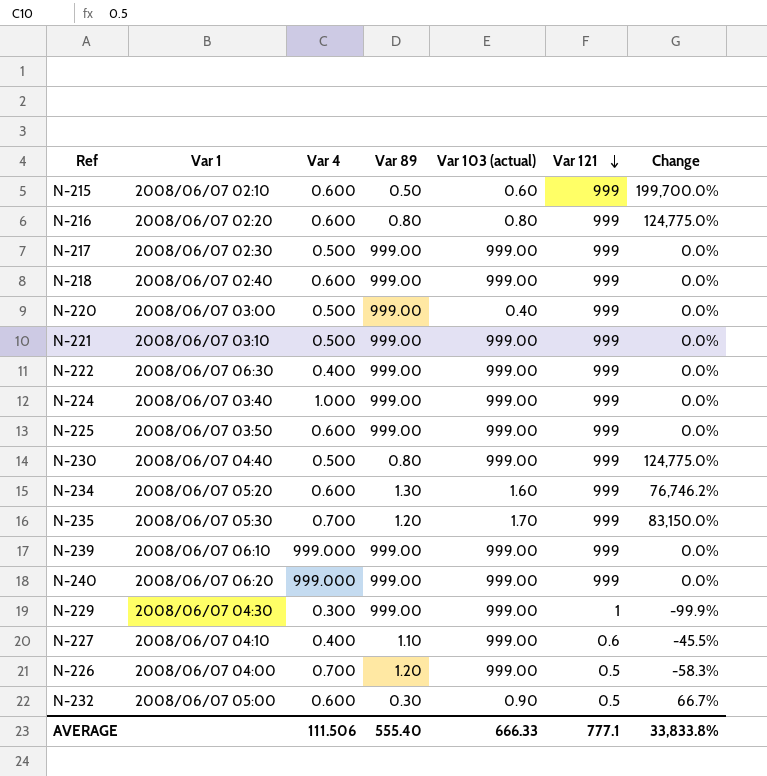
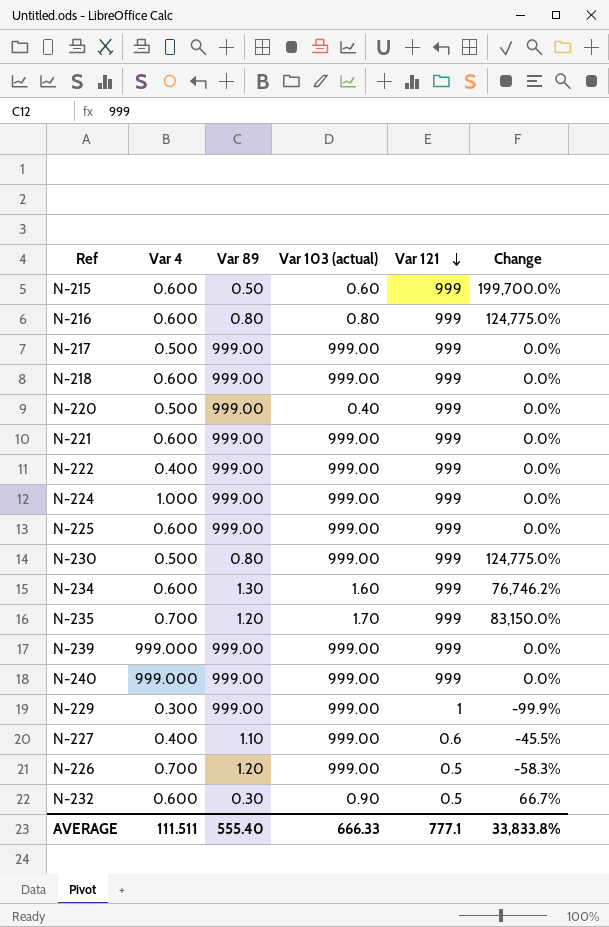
column Var 1 | position: 2 -> none
N-221 | Var 4: 0.500 -> 0.600
AVERAGE | Var 4: 111.506 -> 111.511

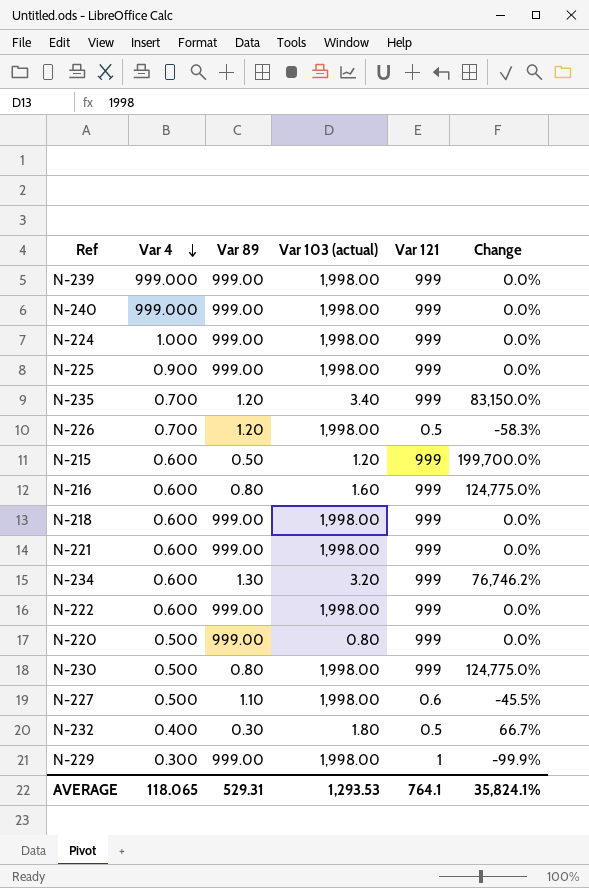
row order: Var 121 descending -> Var 4 descending
row N-217: 0.500 | 999.00 | 999.00 | 999 | 0.0% -> none
N-239 | Var 103 (actual): 999.00 -> 1,998.00
N-240 | Var 103 (actual): 999.00 -> 1,998.00
N-224 | Var 103 (actual): 999.00 -> 1,998.00
N-225 | Var 4: 0.600 -> 0.900
N-225 | Var 103 (actual): 999.00 -> 1,998.00
N-235 | Var 103 (actual): 1.70 -> 3.40
N-226 | Var 103 (actual): 999.00 -> 1,998.00
N-215 | Var 103 (actual): 0.60 -> 1.20
N-216 | Var 103 (actual): 0.80 -> 1.60
N-218 | Var 103 (actual): 999.00 -> 1,998.00
N-221 | Var 103 (actual): 999.00 -> 1,998.00
N-234 | Var 103 (actual): 1.60 -> 3.20
N-222 | Var 4: 0.400 -> 0.600
N-222 | Var 103 (actual): 999.00 -> 1,998.00
N-220 | Var 103 (actual): 0.40 -> 0.80
N-230 | Var 103 (actual): 999.00 -> 1,998.00
N-227 | Var 4: 0.400 -> 0.500
N-227 | Var 103 (actual): 999.00 -> 1,998.00
N-232 | Var 4: 0.600 -> 0.400
N-232 | Var 103 (actual): 0.90 -> 1.80
N-229 | Var 103 (actual): 999.00 -> 1,998.00
AVERAGE | Var 4: 111.511 -> 118.065
AVERAGE | Var 89: 555.40 -> 529.31
AVERAGE | Var 103 (actual): 666.33 -> 1,293.53
AVERAGE | Var 121: 777.1 -> 764.1
AVERAGE | Change: 33,833.8% -> 35,824.1%

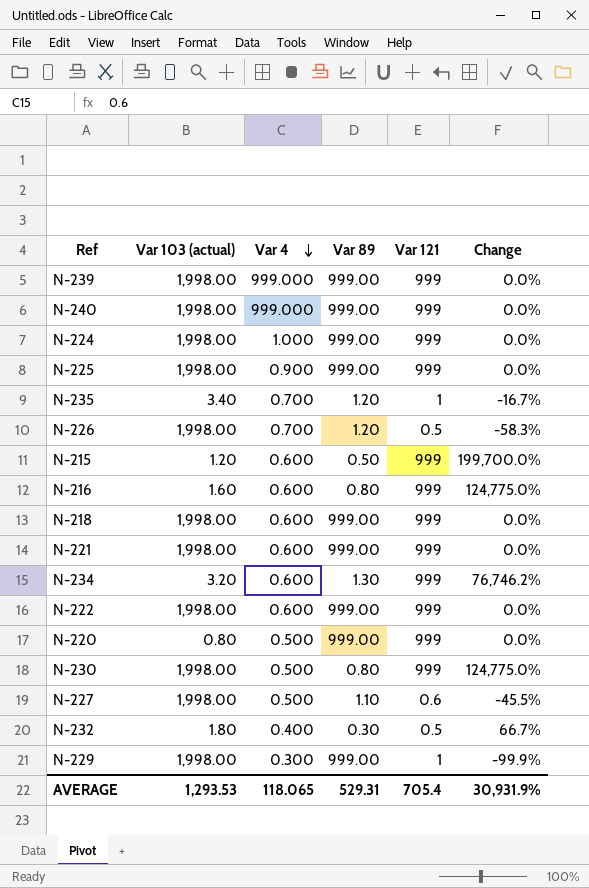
column Var 103 (actual) | position: 4 -> 2
N-235 | Var 121: 999 -> 1
N-235 | Change: 83,150.0% -> -16.7%
AVERAGE | Var 121: 764.1 -> 705.4
AVERAGE | Change: 35,824.1% -> 30,931.9%

